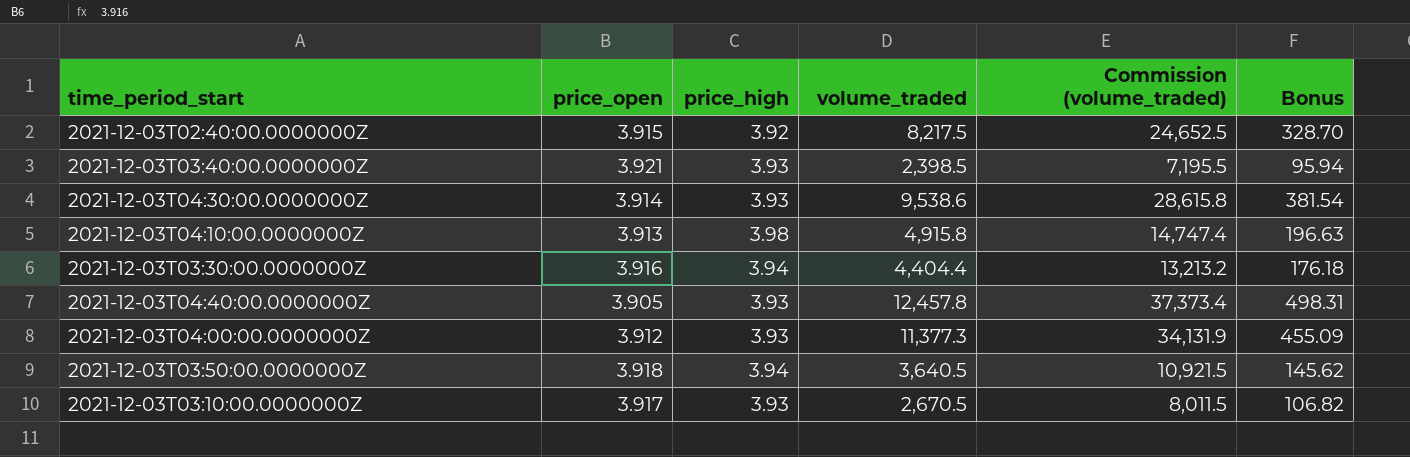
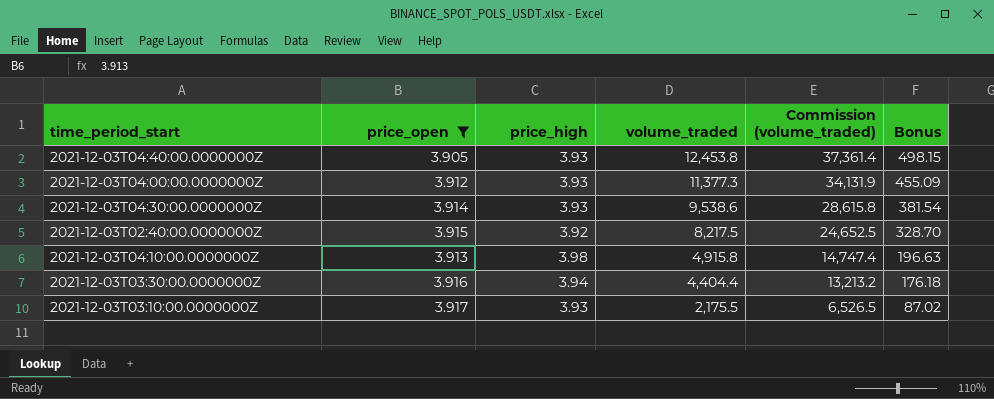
filter: none -> price_open <= 3.917
row order: none -> volume_traded descending
2021-12-03T04:40:00.0000000Z | volume_traded: 12,457.8 -> 12,453.8
2021-12-03T04:40:00.0000000Z | Commission (volume_traded): 37,373.4 -> 37,361.4
2021-12-03T04:40:00.0000000Z | Bonus: 498.31 -> 498.15
2021-12-03T03:10:00.0000000Z | volume_traded: 2,670.5 -> 2,175.5
2021-12-03T03:10:00.0000000Z | Commission (volume_traded): 8,011.5 -> 6,526.5
2021-12-03T03:10:00.0000000Z | Bonus: 106.82 -> 87.02

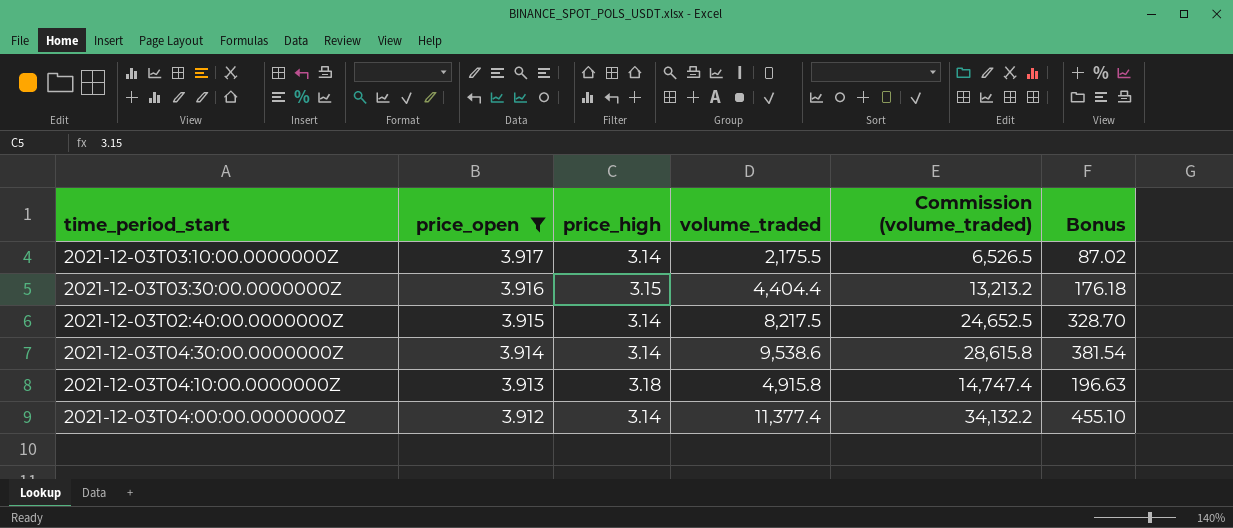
row order: volume_traded descending -> price_open descending
row 2021-12-03T04:40:00.0000000Z: 3.905 | 3.93 | 12,453.8 | 37,361.4 | 498.15 -> none
2021-12-03T03:10:00.0000000Z | price_high: 3.93 -> 3.14
2021-12-03T03:30:00.0000000Z | price_high: 3.94 -> 3.15
2021-12-03T02:40:00.0000000Z | price_high: 3.92 -> 3.14
2021-12-03T04:30:00.0000000Z | price_high: 3.93 -> 3.14
2021-12-03T04:10:00.0000000Z | price_high: 3.98 -> 3.18
2021-12-03T04:00:00.0000000Z | price_high: 3.93 -> 3.14
2021-12-03T04:00:00.0000000Z | volume_traded: 11,377.3 -> 11,377.4
2021-12-03T04:00:00.0000000Z | Commission (volume_traded): 34,131.9 -> 34,132.2
2021-12-03T04:00:00.0000000Z | Bonus: 455.09 -> 455.10

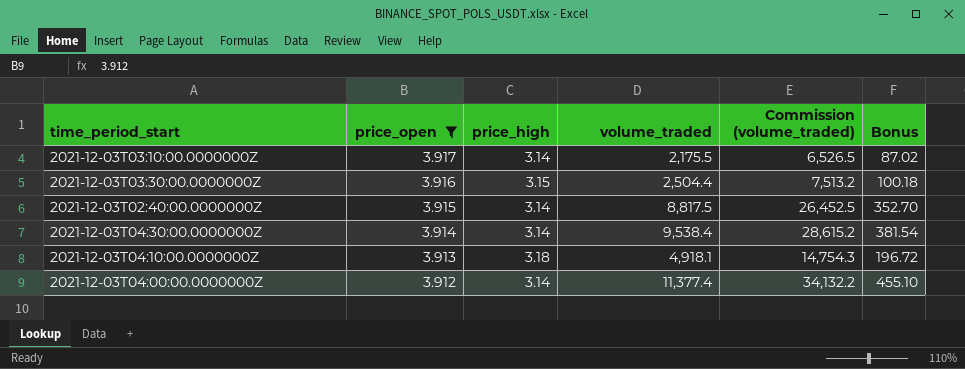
2021-12-03T03:30:00.0000000Z | volume_traded: 4,404.4 -> 2,504.4
2021-12-03T03:30:00.0000000Z | Commission (volume_traded): 13,213.2 -> 7,513.2
2021-12-03T03:30:00.0000000Z | Bonus: 176.18 -> 100.18
2021-12-03T02:40:00.0000000Z | volume_traded: 8,217.5 -> 8,817.5
2021-12-03T02:40:00.0000000Z | Commission (volume_traded): 24,652.5 -> 26,452.5
2021-12-03T02:40:00.0000000Z | Bonus: 328.70 -> 352.70
2021-12-03T04:30:00.0000000Z | volume_traded: 9,538.6 -> 9,538.4
2021-12-03T04:30:00.0000000Z | Commission (volume_traded): 28,615.8 -> 28,615.2
2021-12-03T04:10:00.0000000Z | volume_traded: 4,915.8 -> 4,918.1
2021-12-03T04:10:00.0000000Z | Commission (volume_traded): 14,747.4 -> 14,754.3
2021-12-03T04:10:00.0000000Z | Bonus: 196.63 -> 196.72

